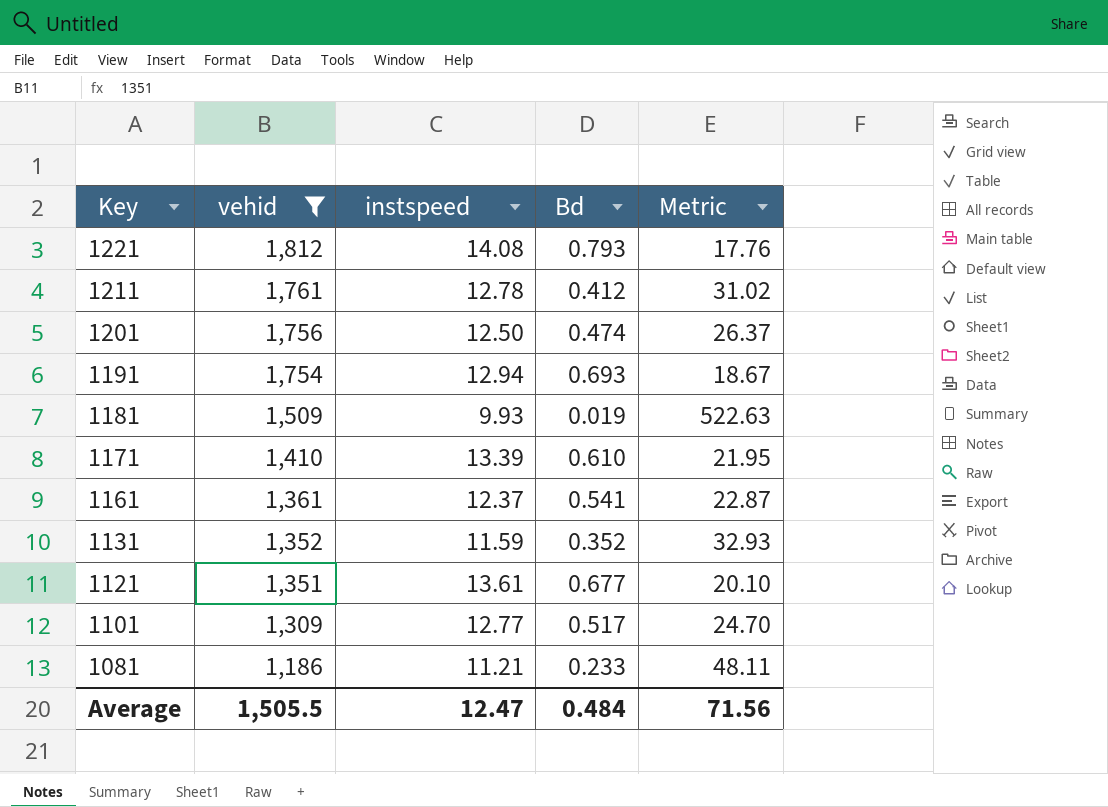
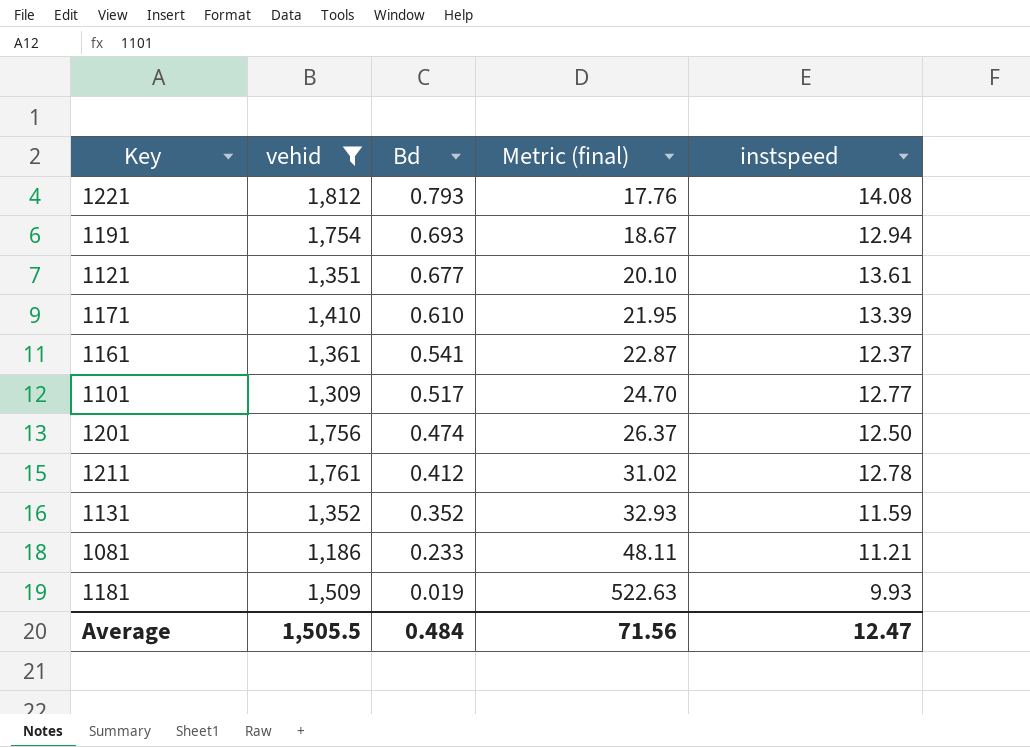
row order: Key descending -> Bd descending
column name: Metric -> Metric (final)
column instspeed | position: 3 -> 5

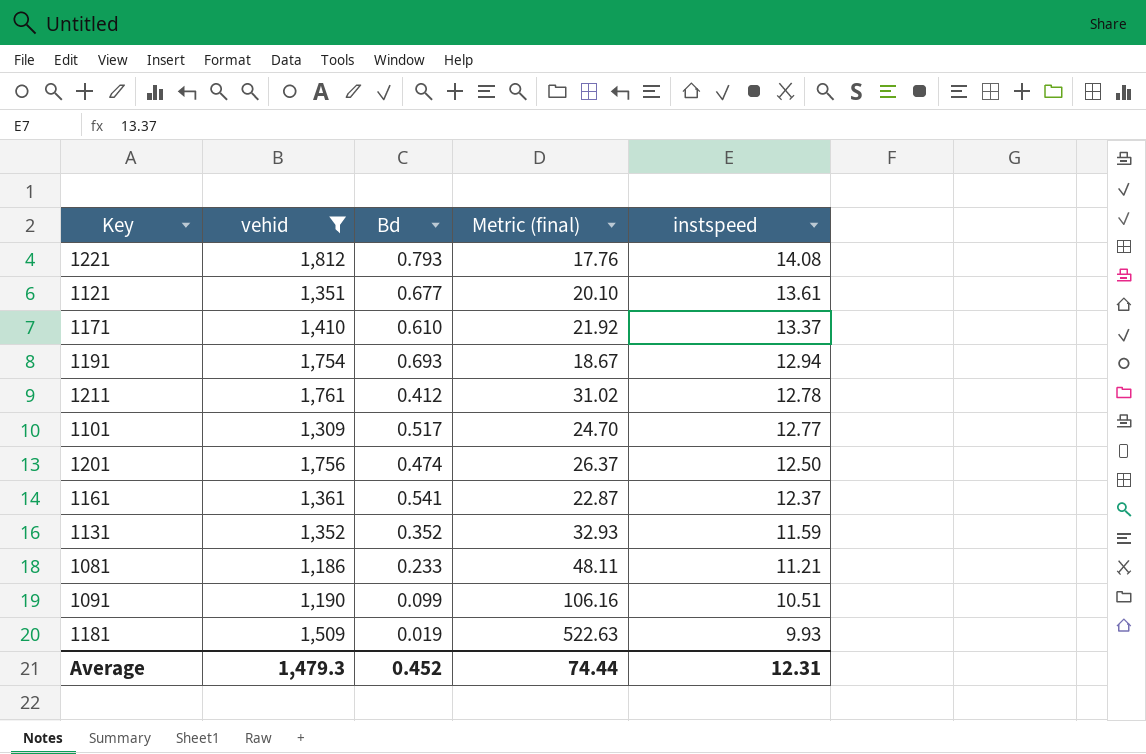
row order: Bd descending -> instspeed descending
1171 | Metric (final): 21.95 -> 21.92
1171 | instspeed: 13.39 -> 13.37
row 1091: none -> 1,190 | 0.099 | 106.16 | 10.51
Average | vehid: 1,505.5 -> 1,479.3
Average | Bd: 0.484 -> 0.452
Average | Metric (final): 71.56 -> 74.44
Average | instspeed: 12.47 -> 12.31

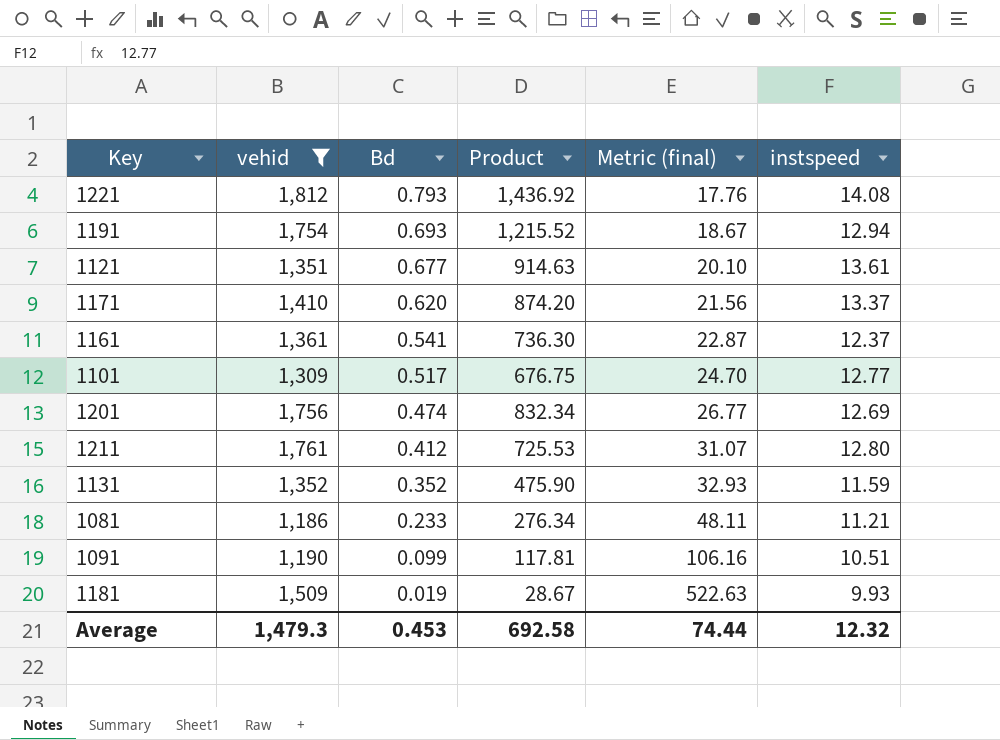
row order: instspeed descending -> Bd descending
column Product | formula: none -> [vehid] * [Bd]
1171 | Bd: 0.610 -> 0.620
1171 | Metric (final): 21.92 -> 21.56
1201 | Metric (final): 26.37 -> 26.77
1201 | instspeed: 12.50 -> 12.69
1211 | Metric (final): 31.02 -> 31.07
1211 | instspeed: 12.78 -> 12.80
Average | Bd: 0.452 -> 0.453
Average | instspeed: 12.31 -> 12.32

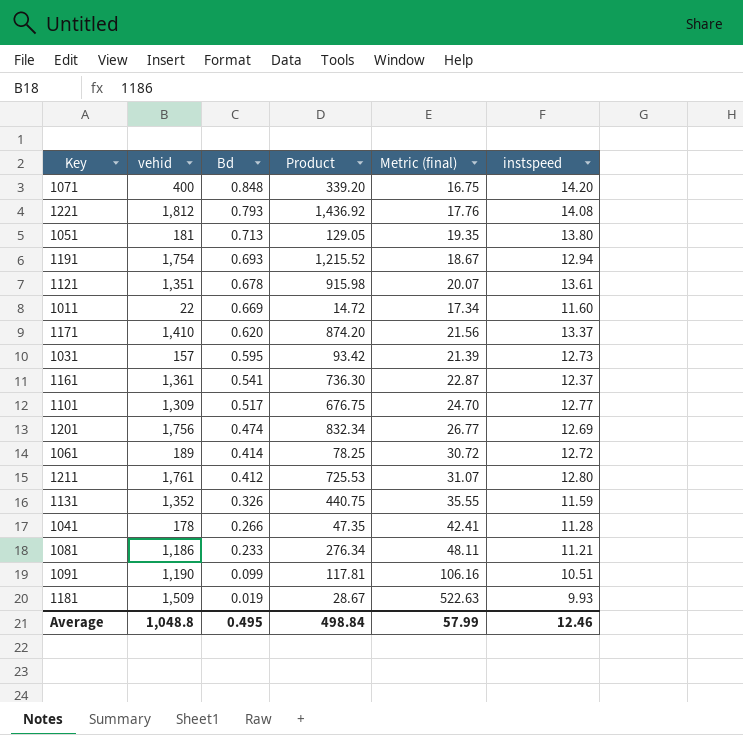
filter: vehid >= 1,186 -> none
1121 | Bd: 0.677 -> 0.678
1121 | Product: 914.63 -> 915.98
1121 | Metric (final): 20.10 -> 20.07
1131 | Bd: 0.352 -> 0.326
1131 | Product: 475.90 -> 440.75
1131 | Metric (final): 32.93 -> 35.55
Average | vehid: 1,479.3 -> 1,048.8
Average | Bd: 0.453 -> 0.495
Average | Product: 692.58 -> 498.84
Average | Metric (final): 74.44 -> 57.99
Average | instspeed: 12.32 -> 12.46

